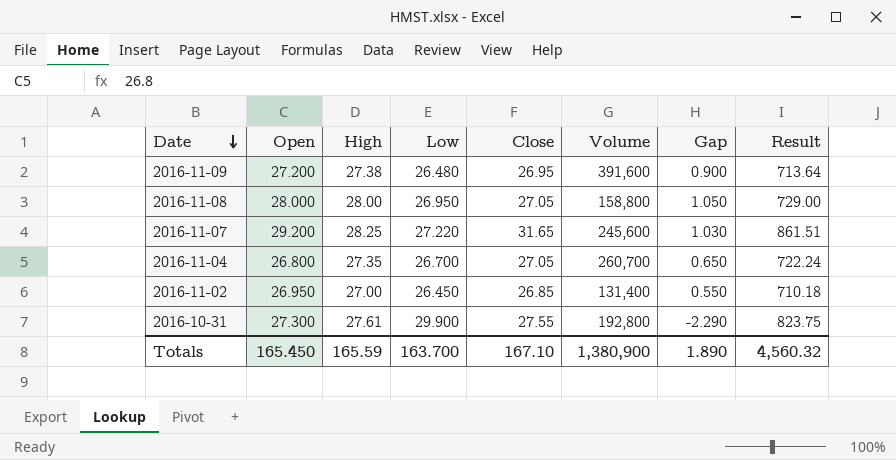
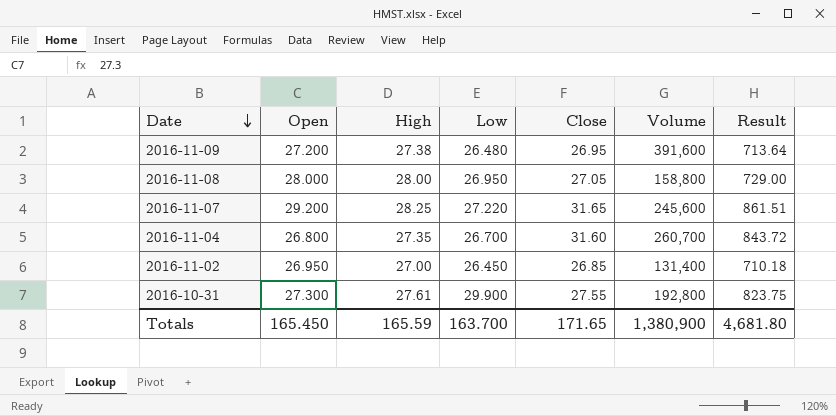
column Gap | formula: [High] - [Low] -> none
2016-11-04 | Close: 27.05 -> 31.60
2016-11-04 | Result: 722.24 -> 843.72
Totals | Close: 167.10 -> 171.65
Totals | Result: 4,560.32 -> 4,681.80

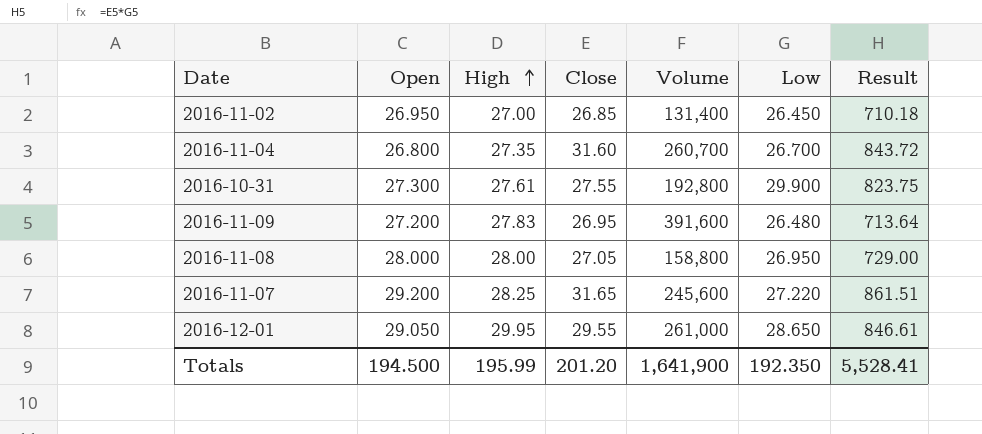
row order: Date descending -> High ascending
column Low | position: 4 -> 6
2016-11-09 | High: 27.38 -> 27.83
row 2016-12-01: none -> 29.050 | 29.95 | 29.55 | 261,000 | 28.650 | 846.61
Totals | Open: 165.450 -> 194.500
Totals | High: 165.59 -> 195.99
Totals | Close: 171.65 -> 201.20
Totals | Volume: 1,380,900 -> 1,641,900
Totals | Low: 163.700 -> 192.350
Totals | Result: 4,681.80 -> 5,528.41

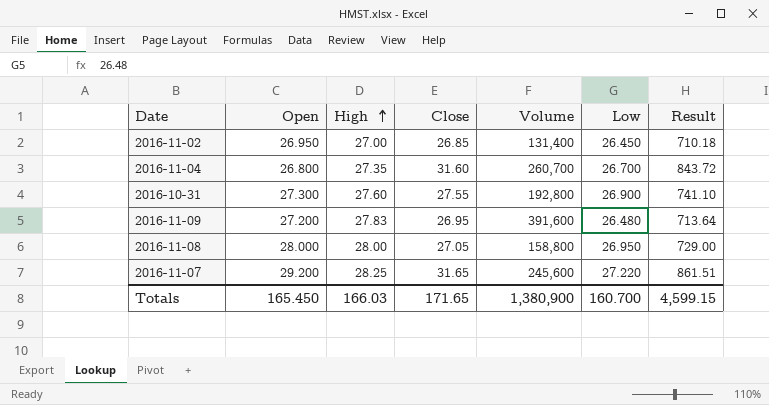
row 2016-12-01: 29.050 | 29.95 | 29.55 | 261,000 | 28.650 | 846.61 -> none
2016-10-31 | High: 27.61 -> 27.60
2016-10-31 | Low: 29.900 -> 26.900
2016-10-31 | Result: 823.75 -> 741.10
Totals | Open: 194.500 -> 165.450
Totals | High: 195.99 -> 166.03
Totals | Close: 201.20 -> 171.65
Totals | Volume: 1,641,900 -> 1,380,900
Totals | Low: 192.350 -> 160.700
Totals | Result: 5,528.41 -> 4,599.15

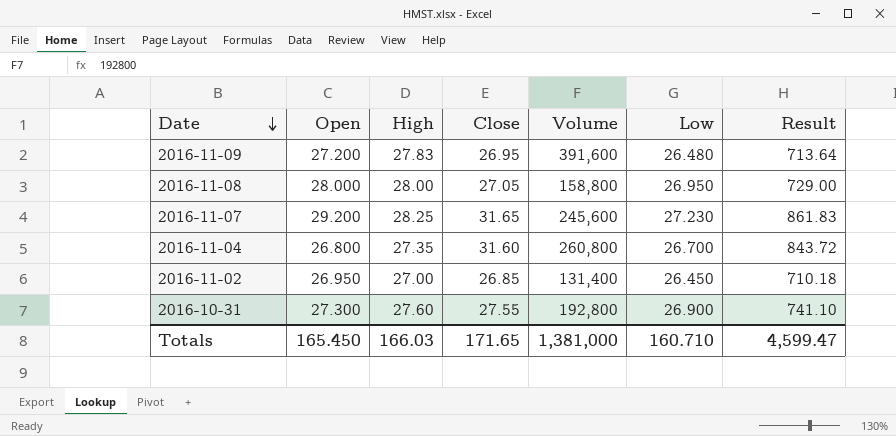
row order: High ascending -> Date descending
2016-11-07 | Low: 27.220 -> 27.230
2016-11-07 | Result: 861.51 -> 861.83
2016-11-04 | Volume: 260,700 -> 260,800
Totals | Volume: 1,380,900 -> 1,381,000
Totals | Low: 160.700 -> 160.710
Totals | Result: 4,599.15 -> 4,599.47

